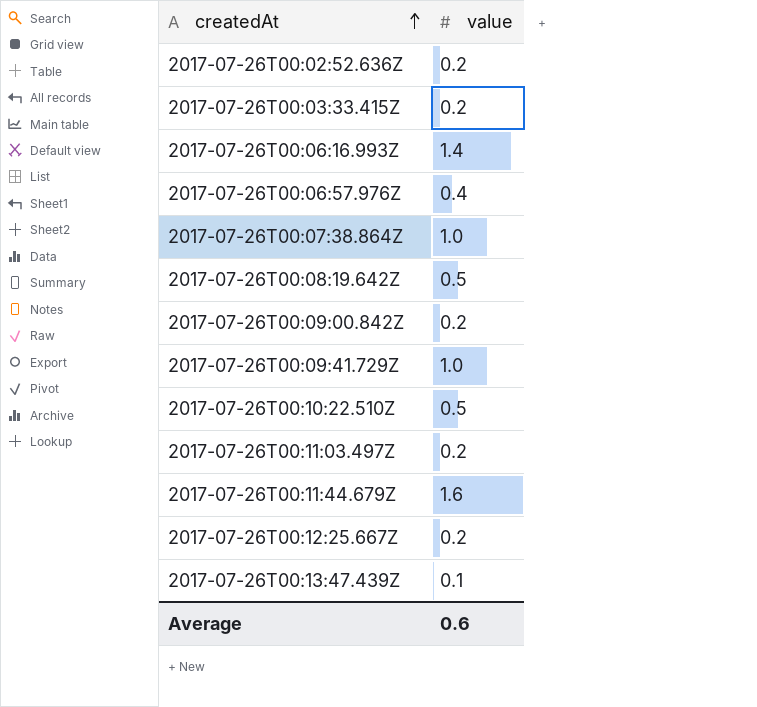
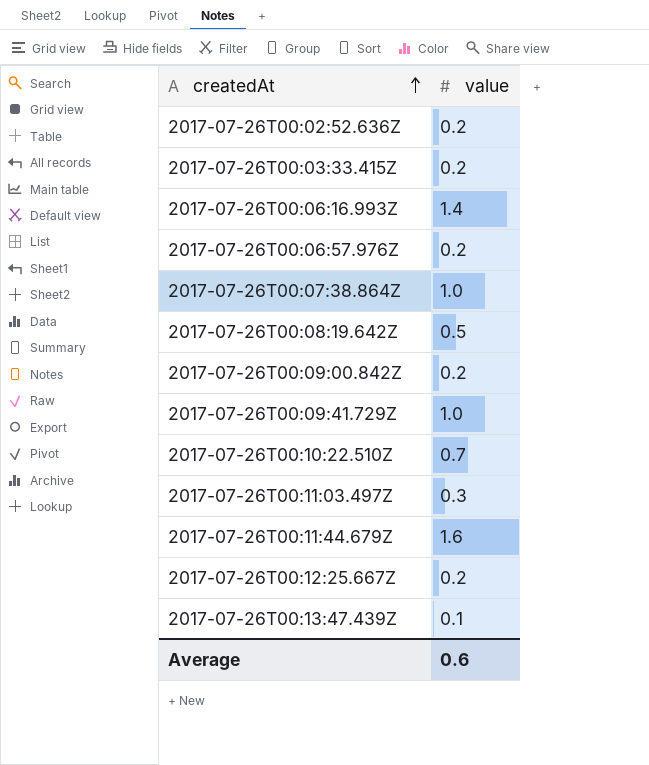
2017-07-26T00:06:57.976Z | value: 0.4 -> 0.2
2017-07-26T00:10:22.510Z | value: 0.5 -> 0.7
2017-07-26T00:11:03.497Z | value: 0.2 -> 0.3

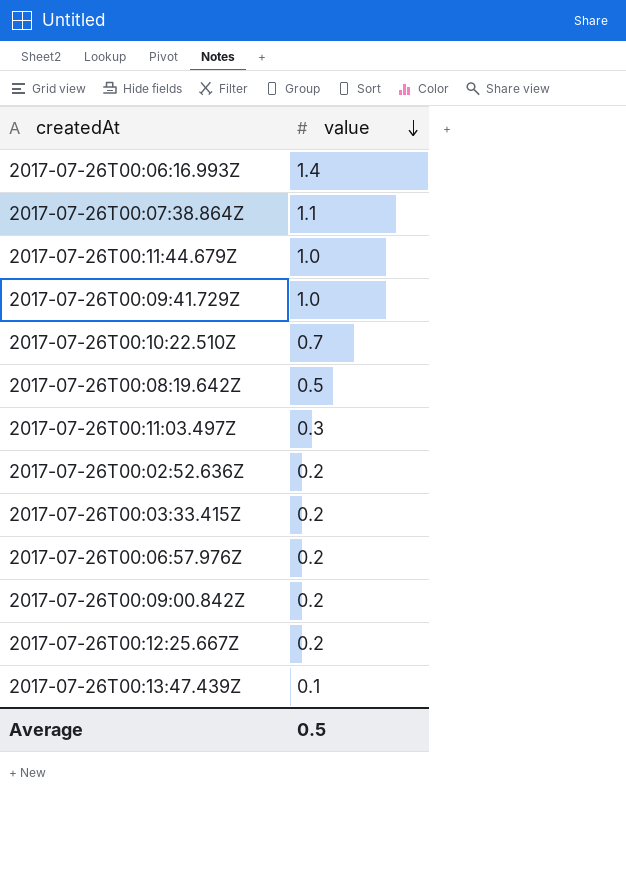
row order: createdAt ascending -> value descending
2017-07-26T00:07:38.864Z | value: 1.0 -> 1.1
2017-07-26T00:11:44.679Z | value: 1.6 -> 1.0
Average | value: 0.6 -> 0.5

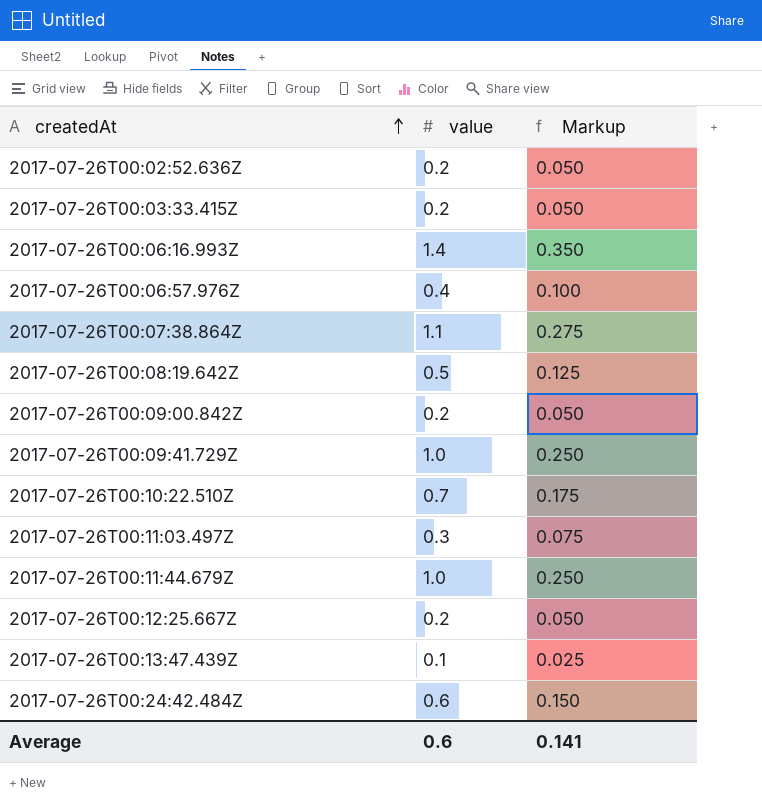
row order: value descending -> createdAt ascending
column Markup | formula: none -> [value] * 0.25
2017-07-26T00:06:57.976Z | value: 0.2 -> 0.4
row 2017-07-26T00:24:42.484Z: none -> 0.6 | 0.150
Average | value: 0.5 -> 0.6

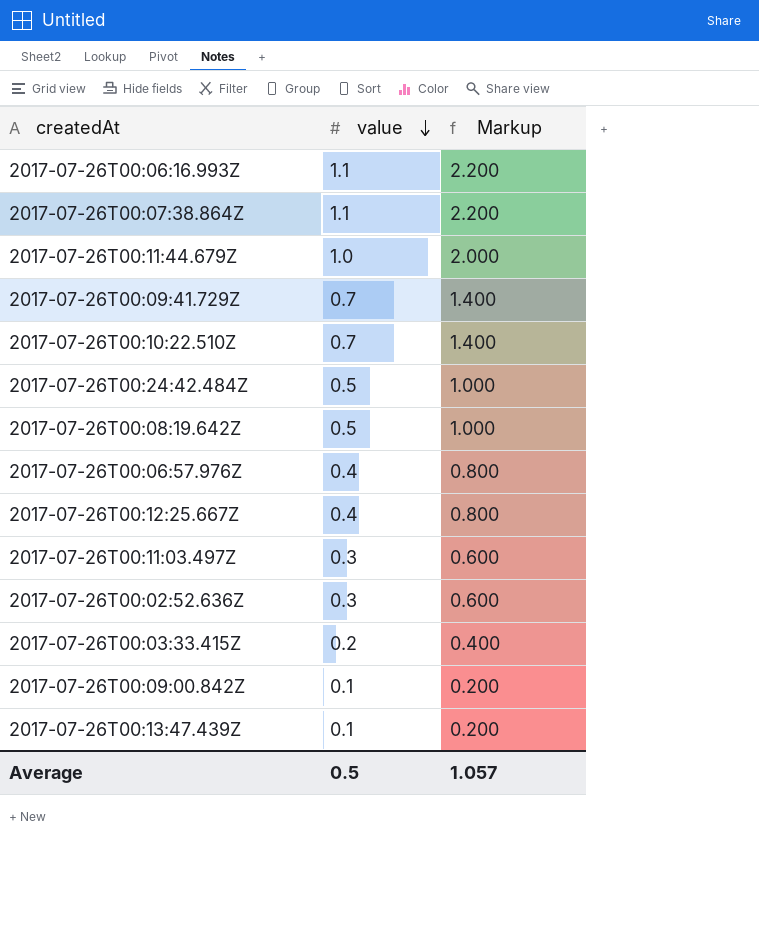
row order: createdAt ascending -> value descending
column Markup | formula: [value] * 0.25 -> [value] * 2
2017-07-26T00:06:16.993Z | value: 1.4 -> 1.1
2017-07-26T00:09:41.729Z | value: 1.0 -> 0.7
2017-07-26T00:24:42.484Z | value: 0.6 -> 0.5
2017-07-26T00:12:25.667Z | value: 0.2 -> 0.4
2017-07-26T00:02:52.636Z | value: 0.2 -> 0.3
2017-07-26T00:09:00.842Z | value: 0.2 -> 0.1
Average | value: 0.6 -> 0.5
Average | Markup: 0.141 -> 1.057

